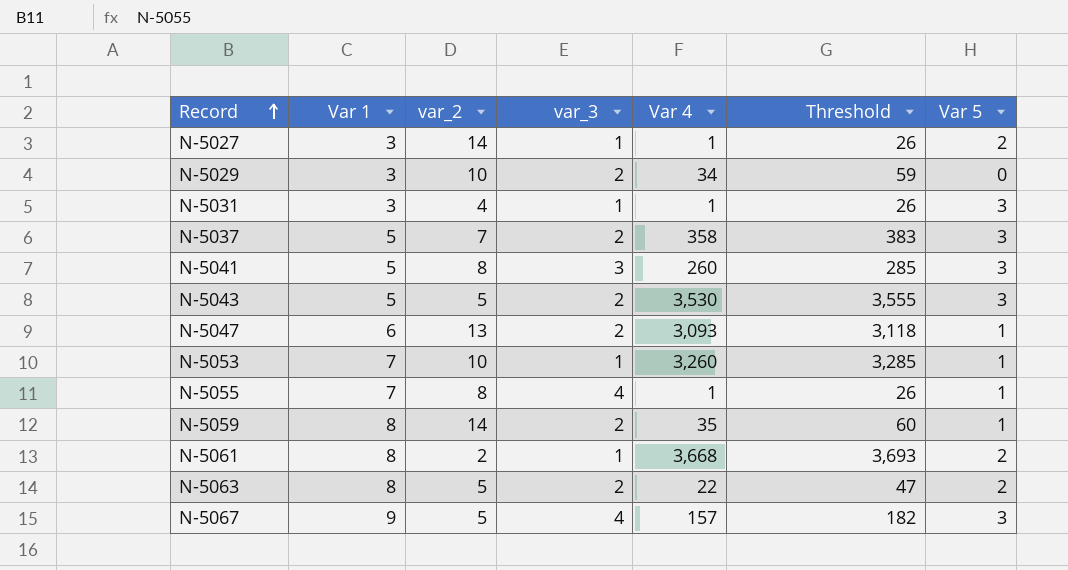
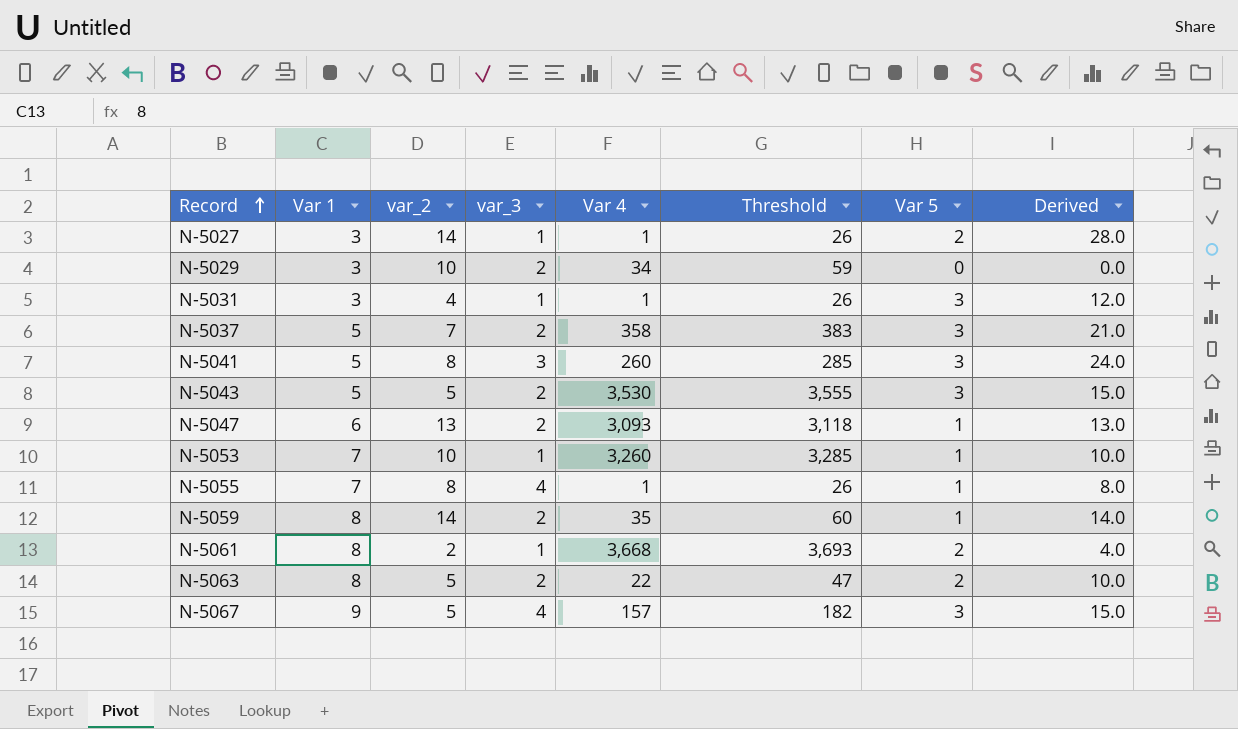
column Derived | formula: none -> [var_2] * [Var 5]

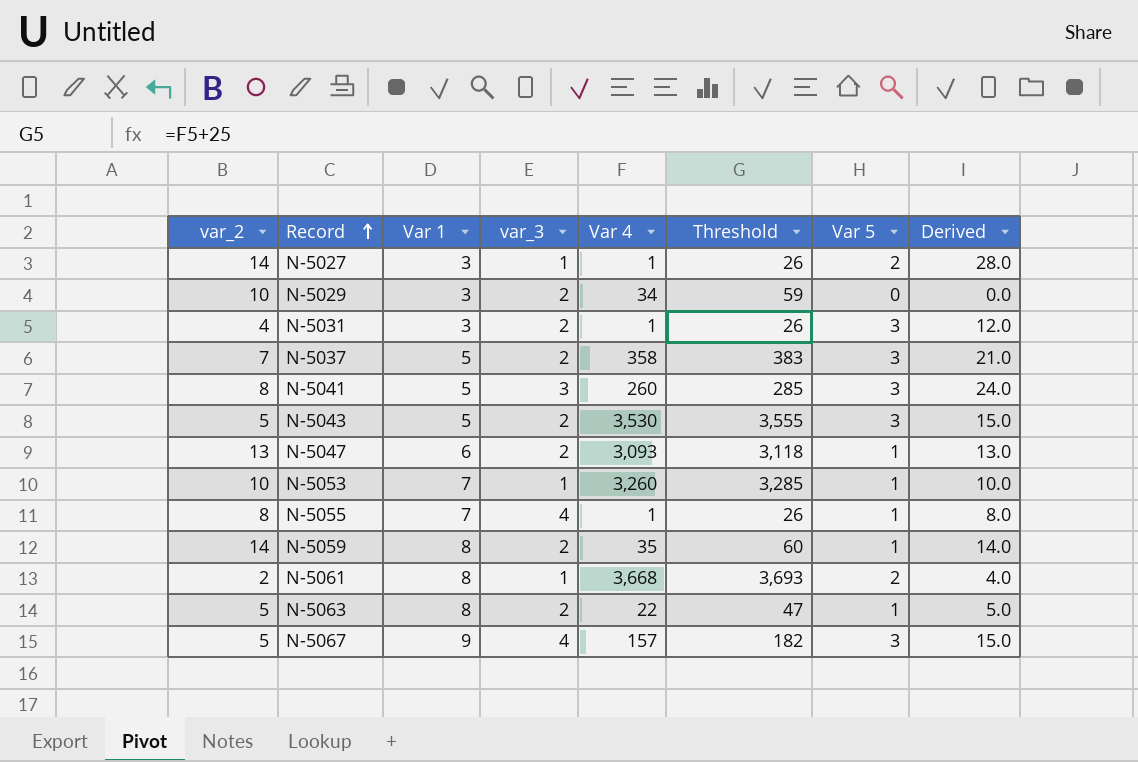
column var_2 | position: 3 -> 1
N-5031 | var_3: 1 -> 2
N-5063 | Var 5: 2 -> 1
N-5063 | Derived: 10.0 -> 5.0

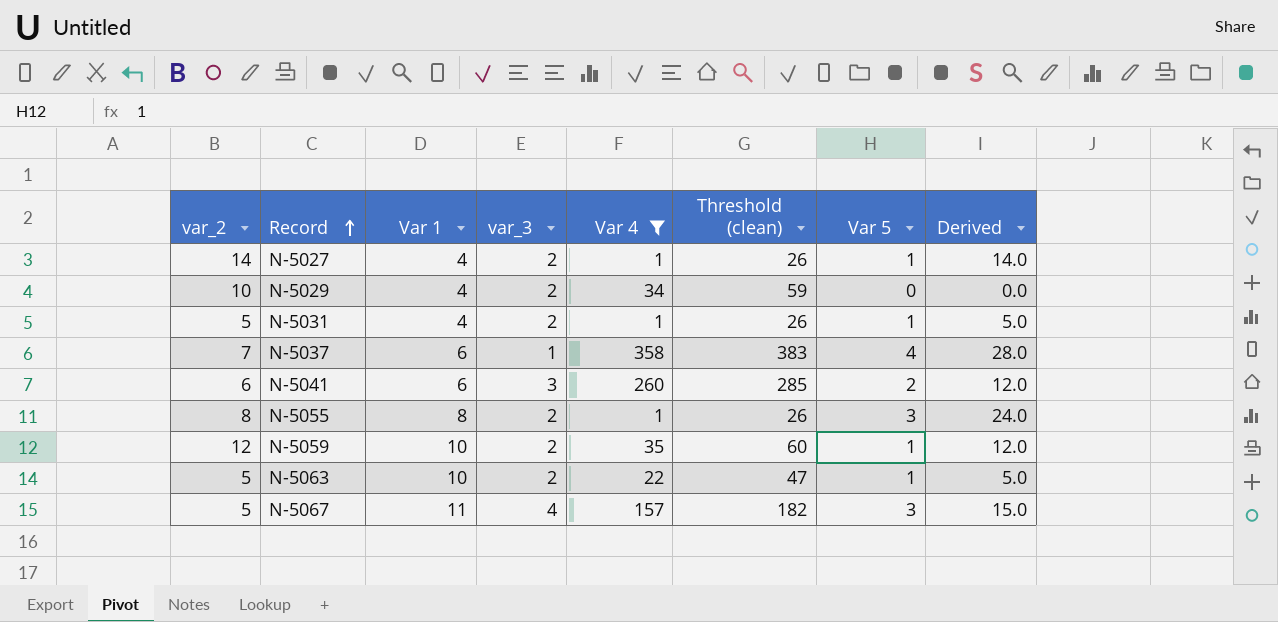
filter: none -> Var 4 <= 358
column name: Threshold -> Threshold (clean)
N-5027 | Var 1: 3 -> 4
N-5027 | var_3: 1 -> 2
N-5027 | Var 5: 2 -> 1
N-5027 | Derived: 28.0 -> 14.0
N-5029 | Var 1: 3 -> 4
N-5031 | var_2: 4 -> 5
N-5031 | Var 1: 3 -> 4
N-5031 | Var 5: 3 -> 1
N-5031 | Derived: 12.0 -> 5.0
N-5037 | Var 1: 5 -> 6
N-5037 | var_3: 2 -> 1
N-5037 | Var 5: 3 -> 4
N-5037 | Derived: 21.0 -> 28.0
N-5041 | var_2: 8 -> 6
N-5041 | Var 1: 5 -> 6
N-5041 | Var 5: 3 -> 2
N-5041 | Derived: 24.0 -> 12.0
N-5055 | Var 1: 7 -> 8
N-5055 | var_3: 4 -> 2
N-5055 | Var 5: 1 -> 3
N-5055 | Derived: 8.0 -> 24.0
N-5059 | var_2: 14 -> 12
N-5059 | Var 1: 8 -> 10
N-5059 | Derived: 14.0 -> 12.0
N-5063 | Var 1: 8 -> 10
N-5067 | Var 1: 9 -> 11

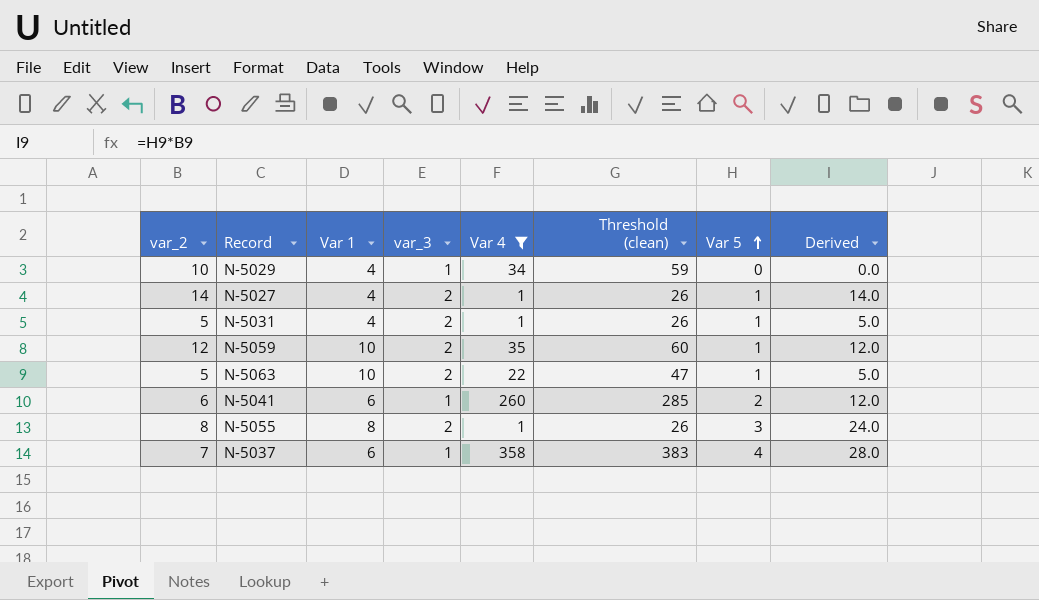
row order: Record ascending -> Var 5 ascending
row N-5067: 5 | 11 | 4 | 157 | 182 | 3 | 15.0 -> none
N-5029 | var_3: 2 -> 1
N-5041 | var_3: 3 -> 1

